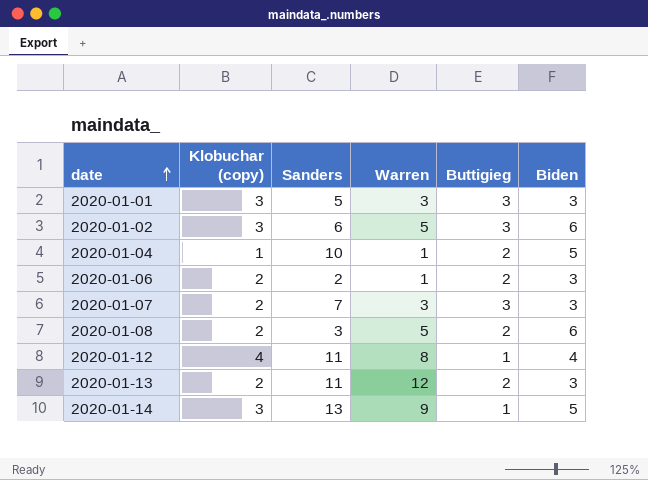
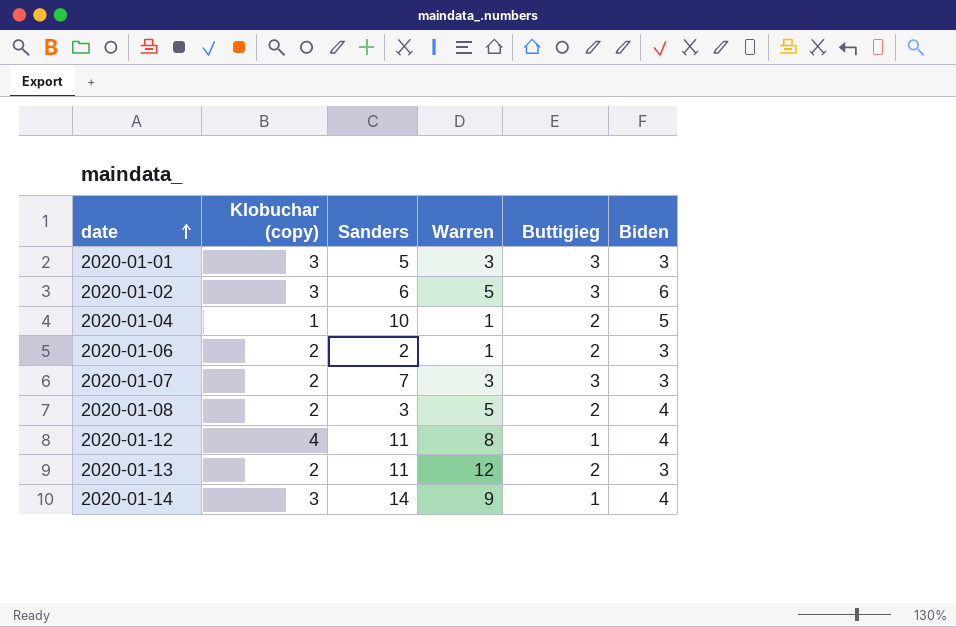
2020-01-08 | Biden: 6 -> 4
2020-01-14 | Sanders: 13 -> 14
2020-01-14 | Biden: 5 -> 4

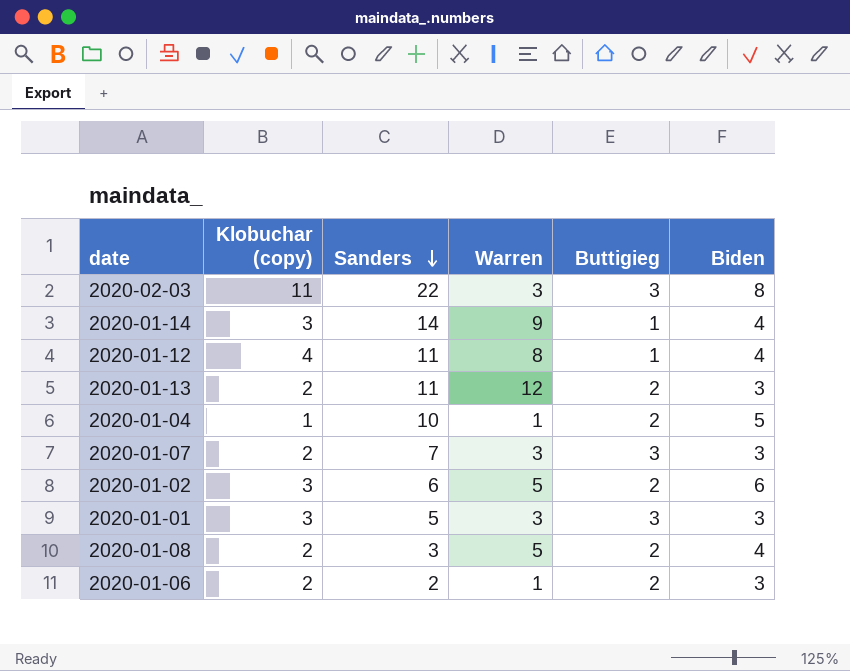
row order: date ascending -> Sanders descending
row 2020-02-03: none -> 11 | 22 | 3 | 3 | 8
2020-01-02 | Buttigieg: 3 -> 2

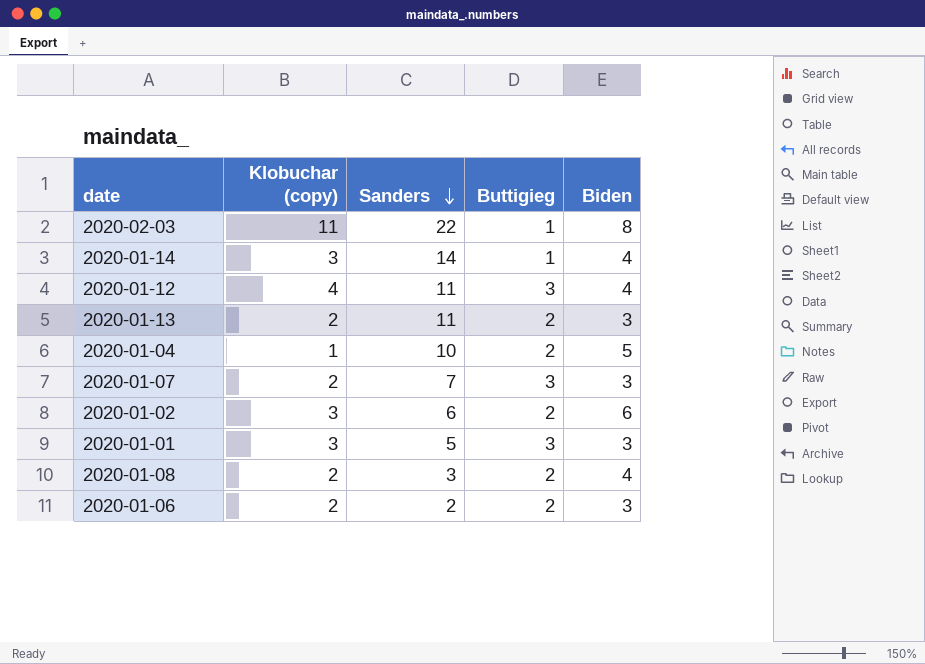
column Warren | position: 4 -> none
2020-02-03 | Buttigieg: 3 -> 1
2020-01-12 | Buttigieg: 1 -> 3

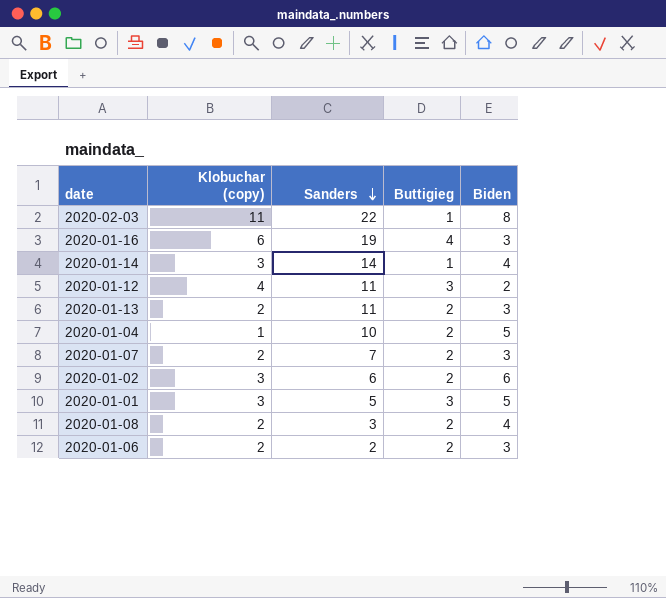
row 2020-01-16: none -> 6 | 19 | 4 | 3
2020-01-12 | Biden: 4 -> 2
2020-01-07 | Buttigieg: 3 -> 2
2020-01-01 | Biden: 3 -> 5

